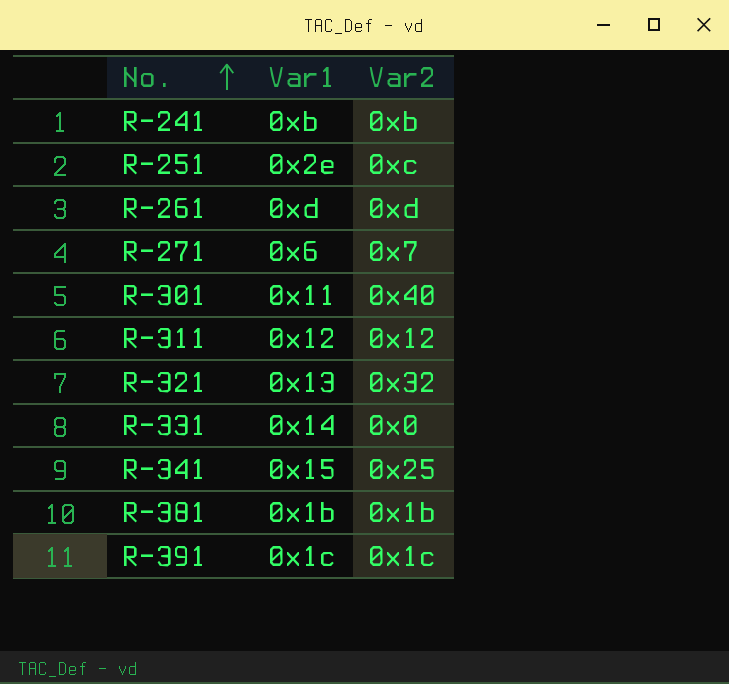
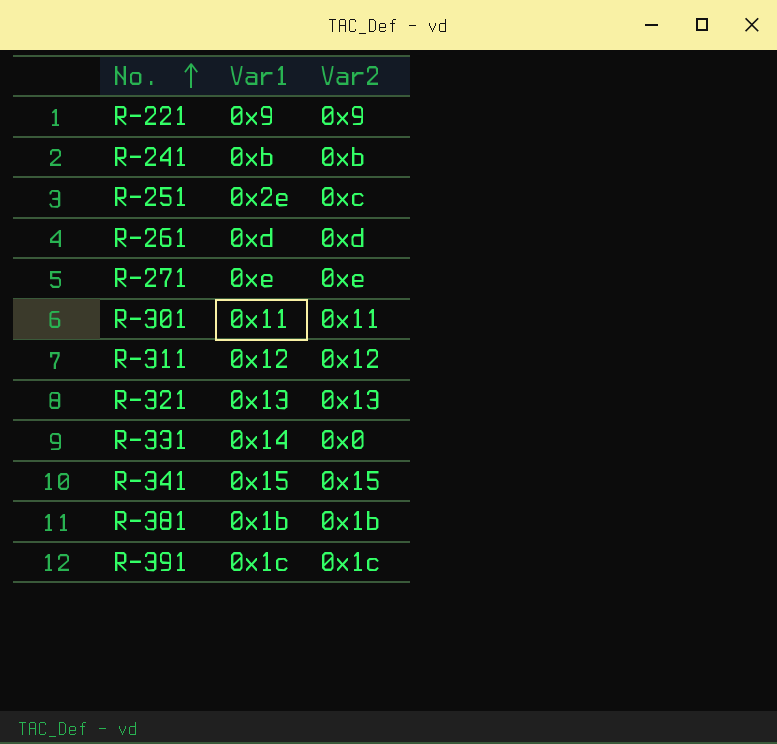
row R-221: none -> 0x9 | 0x9
R-271 | Var1: 0x6 -> 0xe
R-271 | Var2: 0x7 -> 0xe
R-301 | Var2: 0x40 -> 0x11
R-321 | Var2: 0x32 -> 0x13
R-341 | Var2: 0x25 -> 0x15

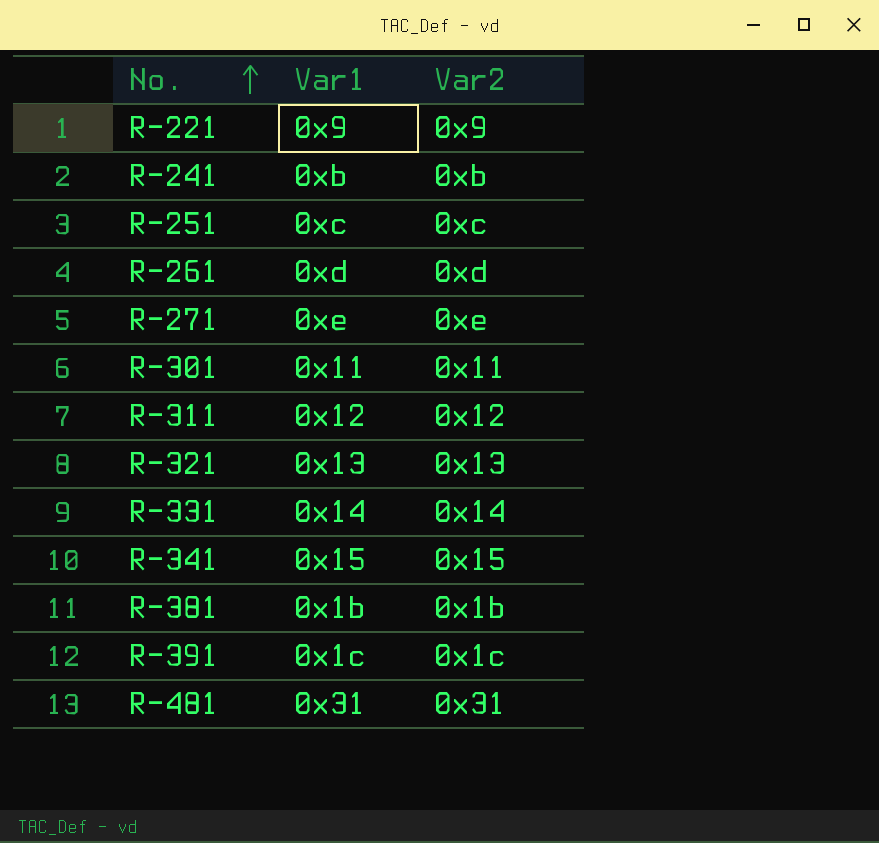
R-251 | Var1: 0x2e -> 0xc
R-331 | Var2: 0x0 -> 0x14
row R-481: none -> 0x31 | 0x31

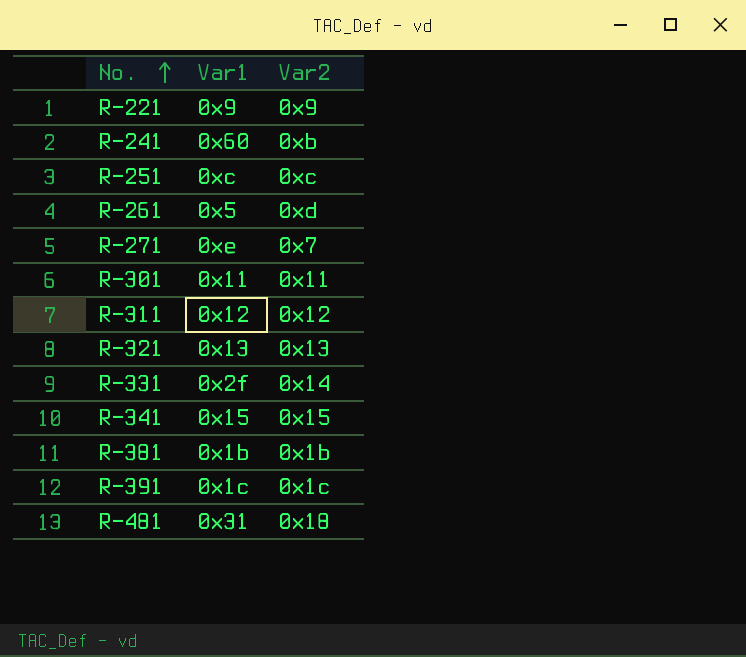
R-241 | Var1: 0xb -> 0x60
R-261 | Var1: 0xd -> 0x5
R-271 | Var2: 0xe -> 0x7
R-331 | Var1: 0x14 -> 0x2f
R-481 | Var2: 0x31 -> 0x18

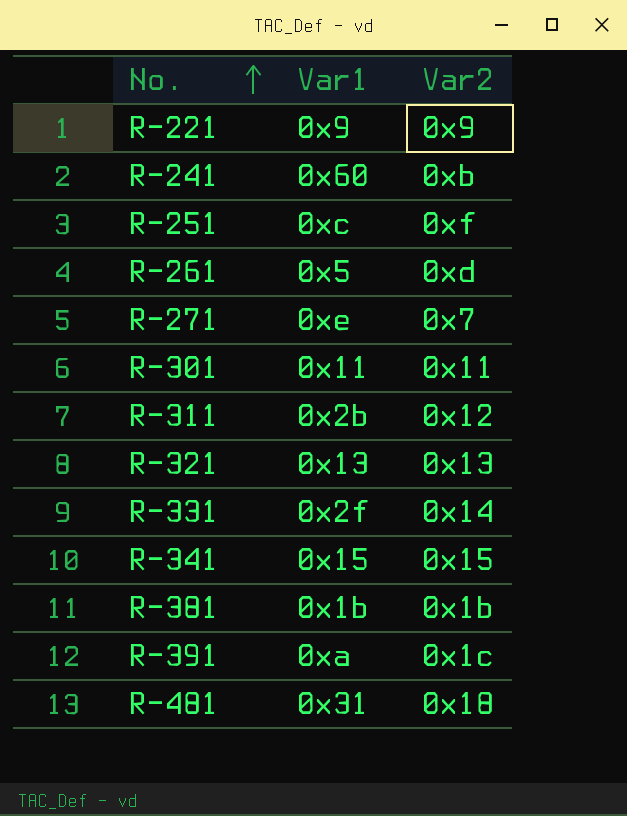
R-251 | Var2: 0xc -> 0xf
R-311 | Var1: 0x12 -> 0x2b
R-391 | Var1: 0x1c -> 0xa

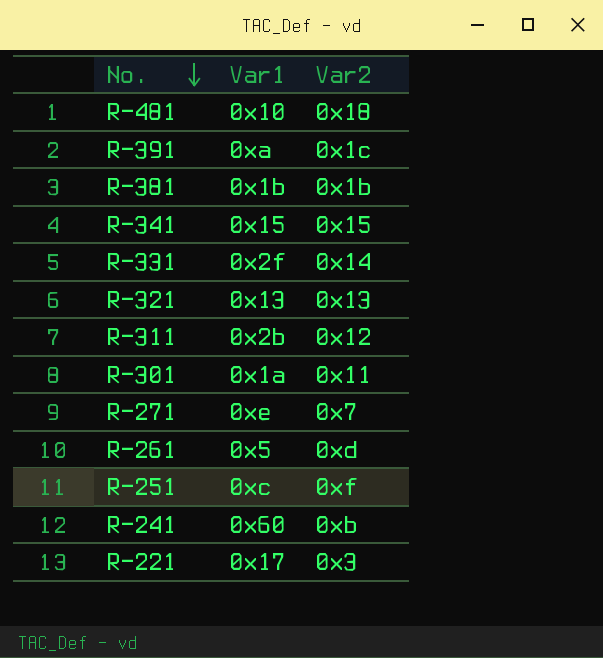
row order: No. ascending -> No. descending
R-481 | Var1: 0x31 -> 0x10
R-301 | Var1: 0x11 -> 0x1a
R-221 | Var1: 0x9 -> 0x17
R-221 | Var2: 0x9 -> 0x3

